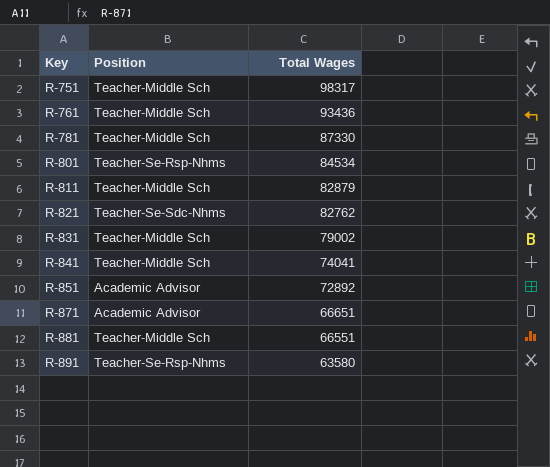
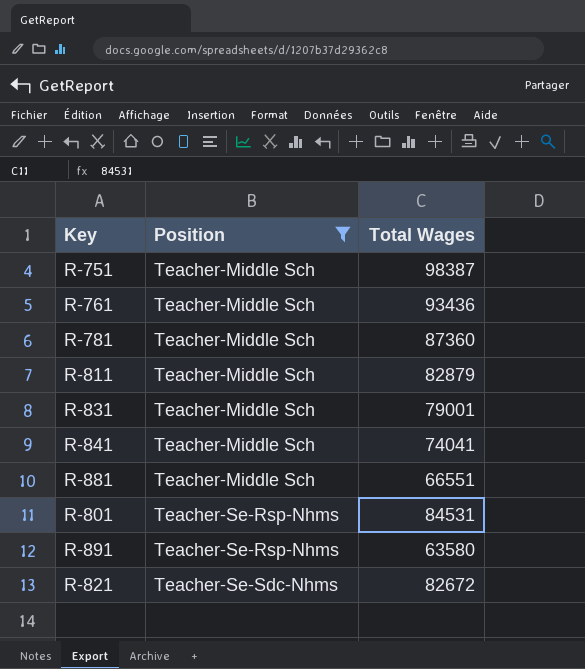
filter: none -> Position != Academic Advisor
row order: Key ascending -> Position ascending
R-751 | Total Wages: 98317 -> 98387
R-781 | Total Wages: 87330 -> 87360
R-831 | Total Wages: 79002 -> 79001
R-801 | Total Wages: 84534 -> 84531
R-821 | Total Wages: 82762 -> 82672

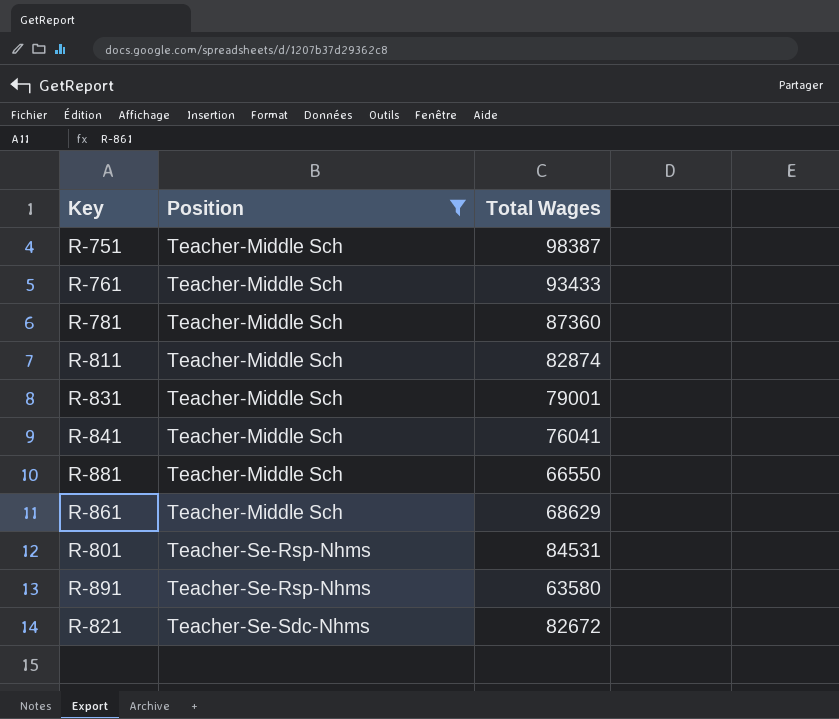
R-761 | Total Wages: 93436 -> 93433
R-811 | Total Wages: 82879 -> 82874
R-841 | Total Wages: 74041 -> 76041
R-881 | Total Wages: 66551 -> 66550
row R-861: none -> Teacher-Middle Sch | 68629

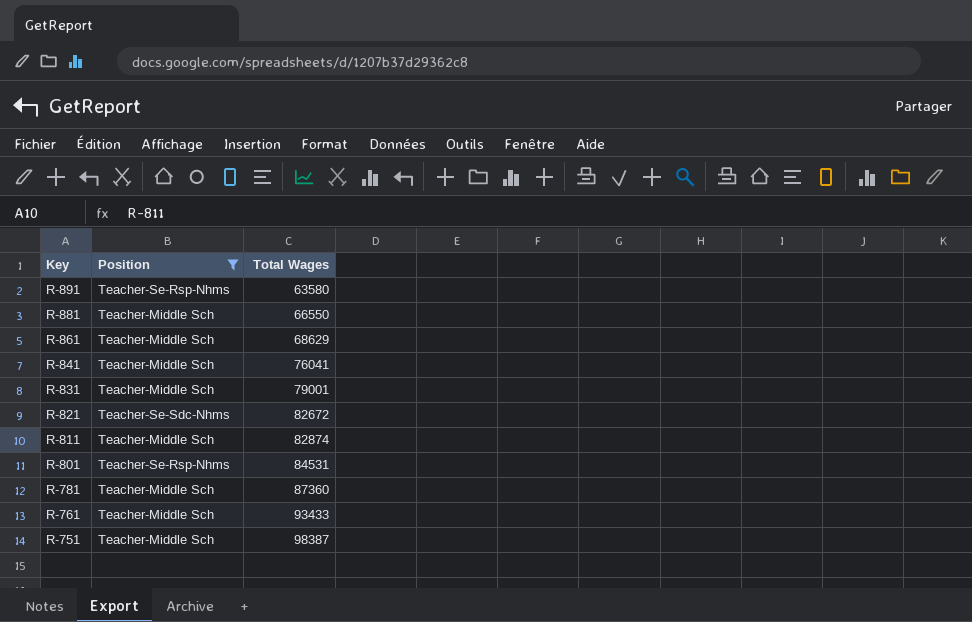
row order: Position ascending -> Key descending

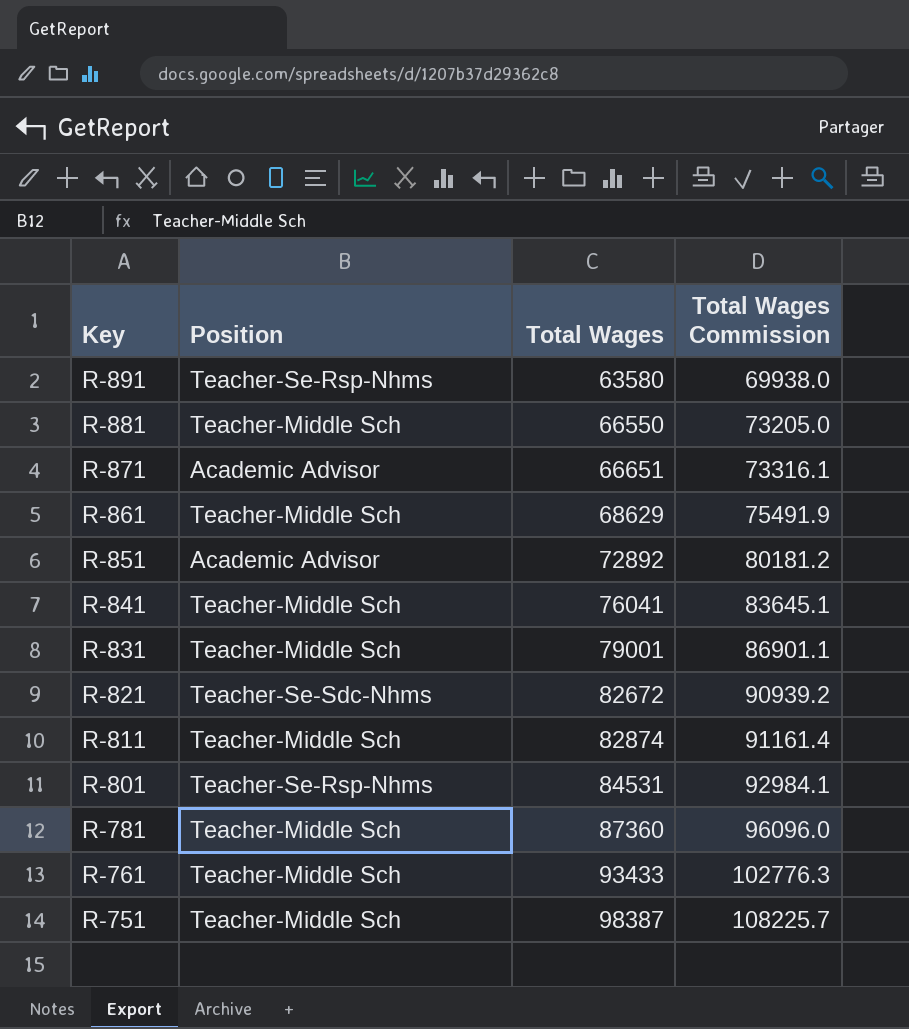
filter: Position != Academic Advisor -> none
column Total Wages Commission | formula: none -> [Total Wages] * 1.1

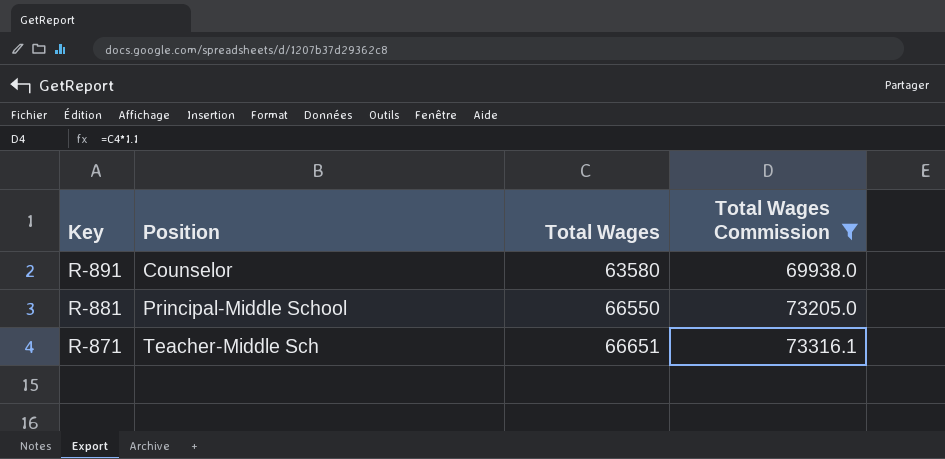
filter: none -> Total Wages Commission <= 73316.1
R-891 | Position: Teacher-Se-Rsp-Nhms -> Counselor
R-881 | Position: Teacher-Middle Sch -> Principal-Middle School
R-871 | Position: Academic Advisor -> Teacher-Middle Sch

